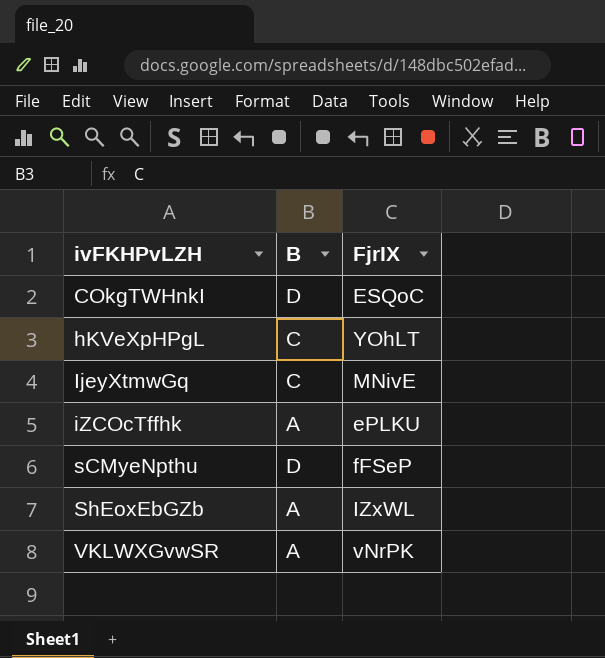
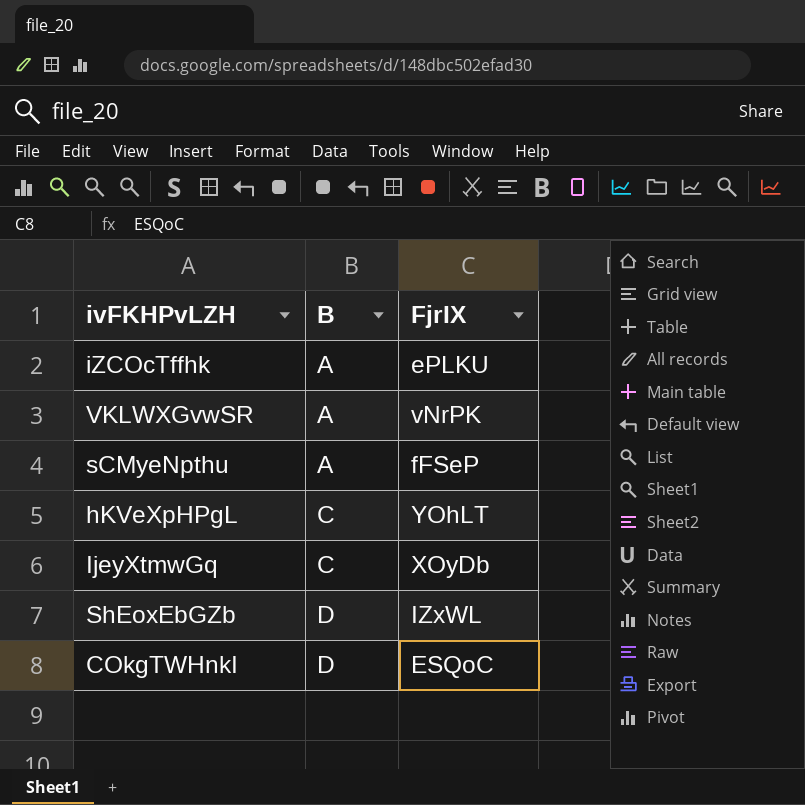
row order: ivFKHPvLZH ascending -> B ascending
sCMyeNpthu | B: D -> A
IjeyXtmwGq | FjrIX: MNivE -> XOyDb
ShEoxEbGZb | B: A -> D

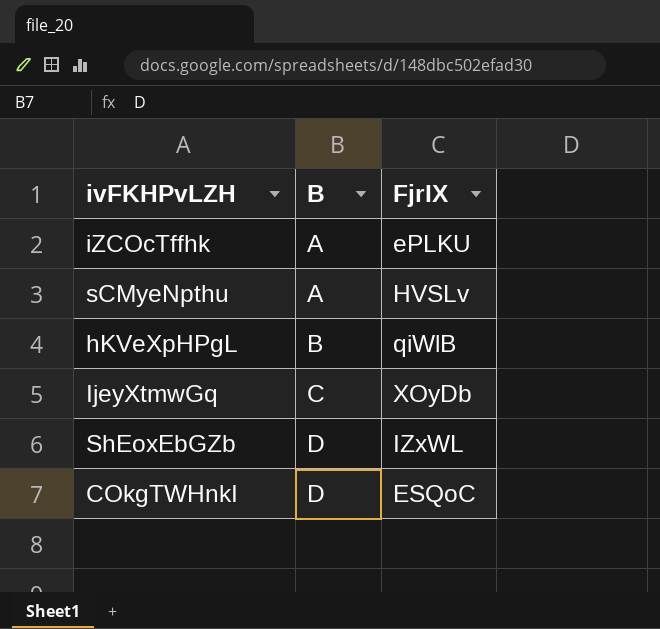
row VKLWXGvwSR: A | vNrPK -> none
sCMyeNpthu | FjrIX: fFSeP -> HVSLv
hKVeXpHPgL | B: C -> B
hKVeXpHPgL | FjrIX: YOhLT -> qiWlB

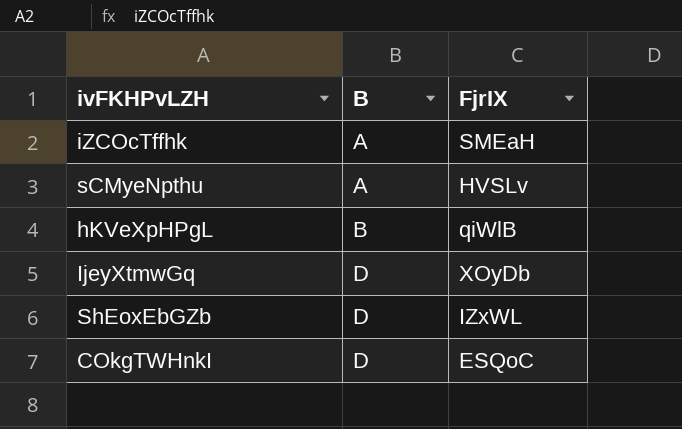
iZCOcTffhk | FjrIX: ePLKU -> SMEaH
IjeyXtmwGq | B: C -> D

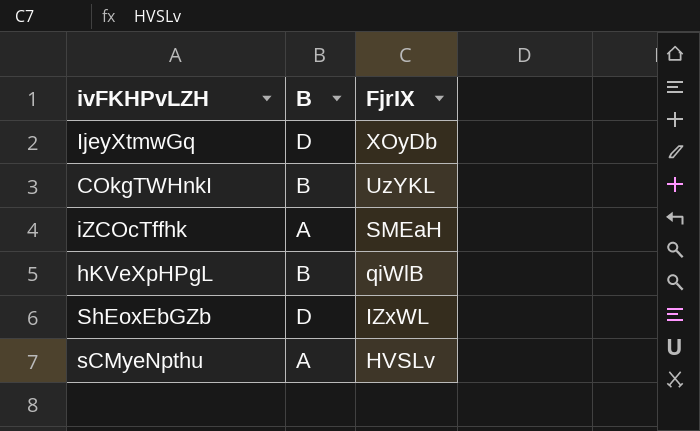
row order: B ascending -> FjrIX descending
COkgTWHnkI | B: D -> B
COkgTWHnkI | FjrIX: ESQoC -> UzYKL

